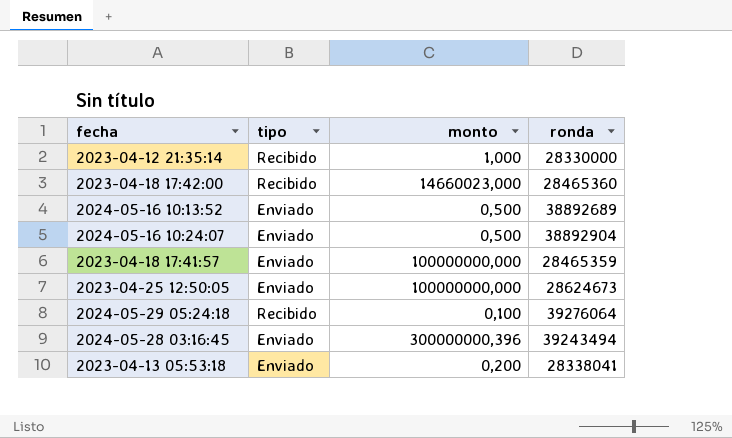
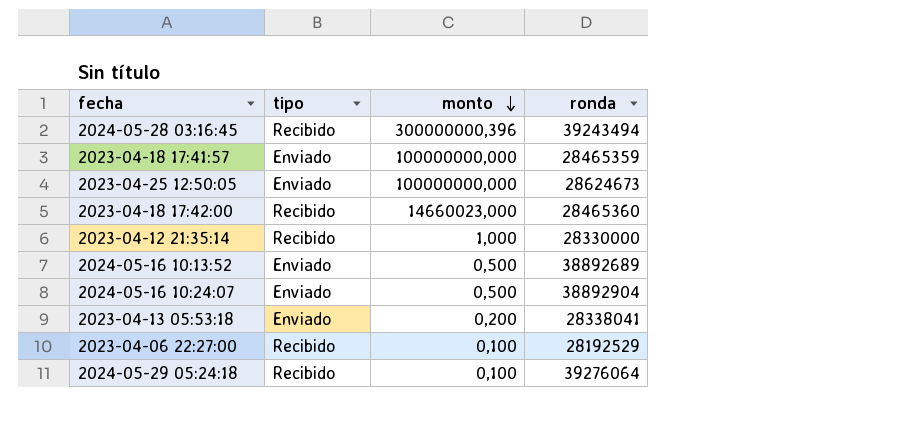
row order: none -> monto descending
2024-05-28 03:16:45 | tipo: Enviado -> Recibido
row 2023-04-06 22:27:00: none -> Recibido | 0,100 | 28192529

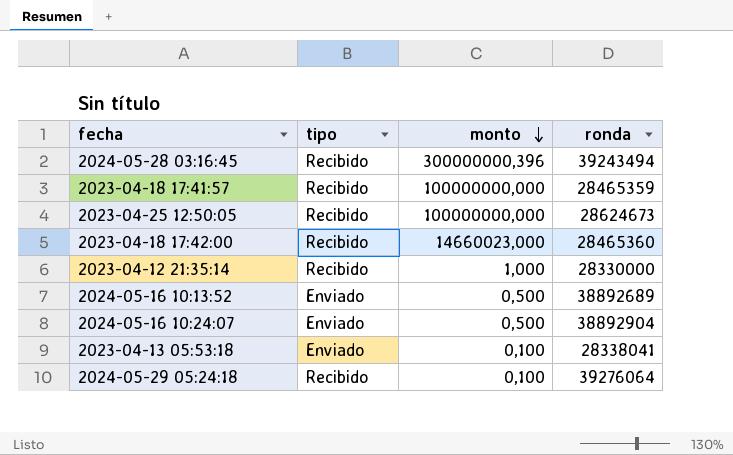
row 2023-04-06 22:27:00: Recibido | 0,100 | 28192529 -> none
2023-04-18 17:41:57 | tipo: Enviado -> Recibido
2023-04-25 12:50:05 | tipo: Enviado -> Recibido
2023-04-13 05:53:18 | monto: 0,200 -> 0,100

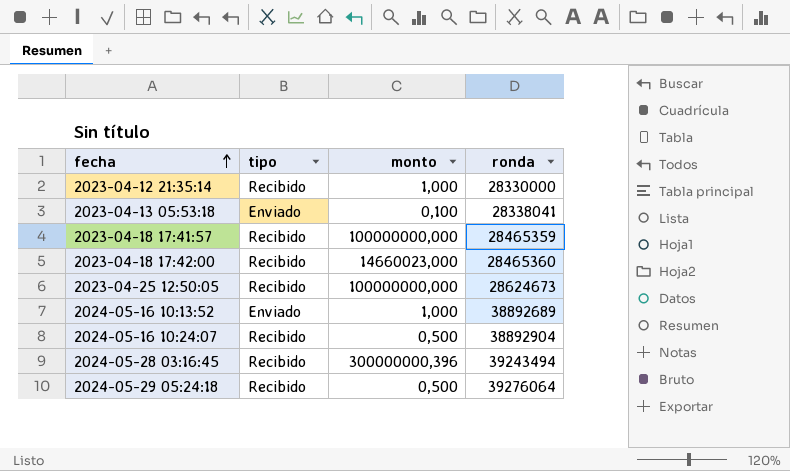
row order: monto descending -> fecha ascending
2024-05-16 10:13:52 | monto: 0,500 -> 1,000
2024-05-16 10:24:07 | tipo: Enviado -> Recibido
2024-05-29 05:24:18 | monto: 0,100 -> 0,500

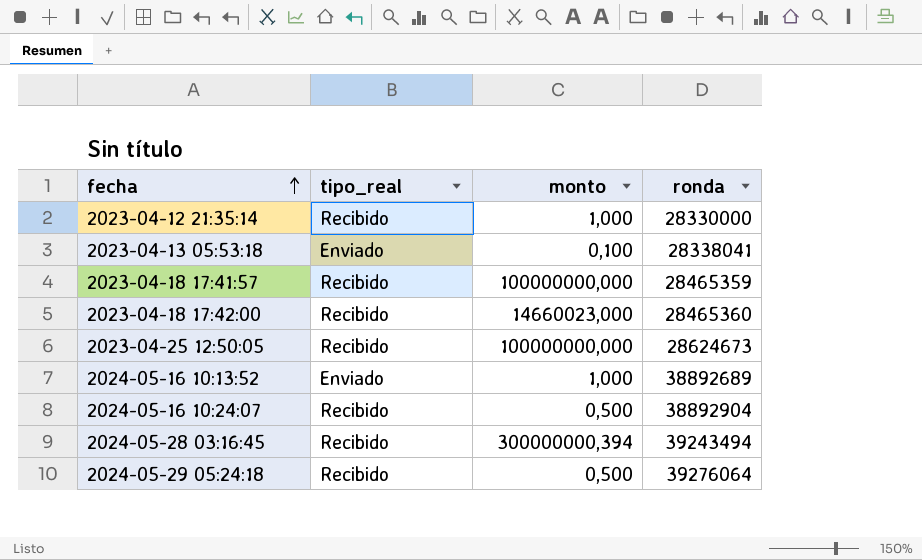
column name: tipo -> tipo_real
2024-05-28 03:16:45 | monto: 300000000,396 -> 300000000,394

